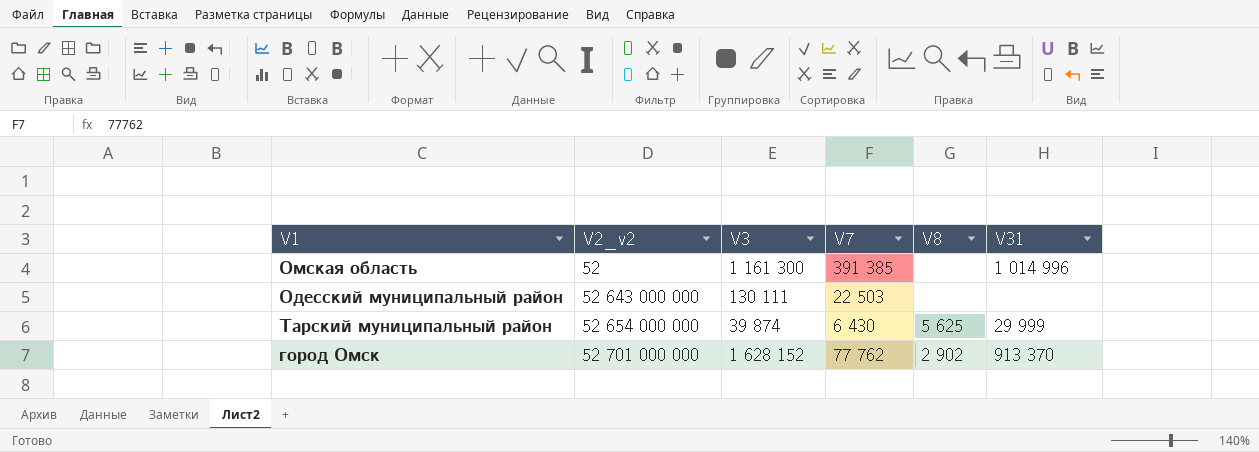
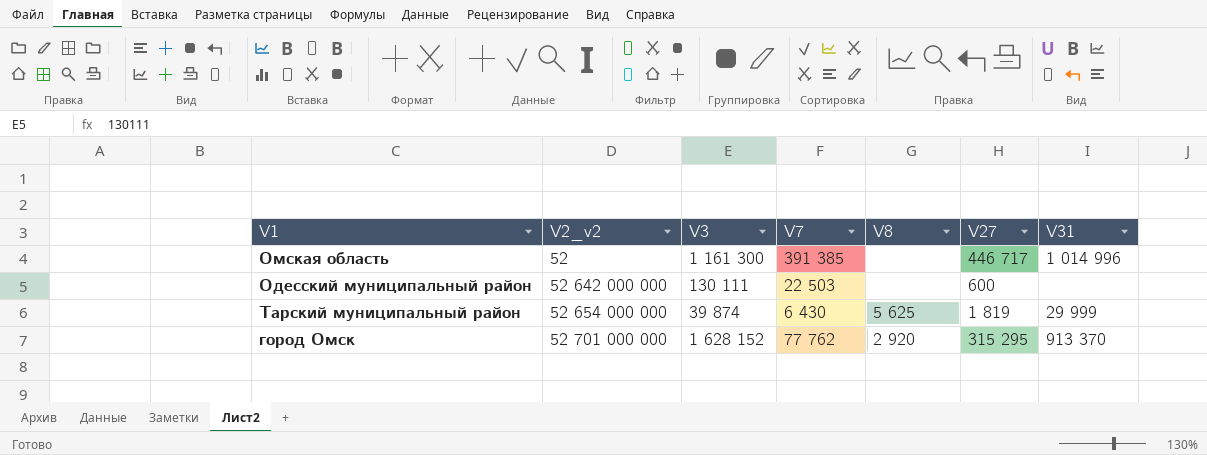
column V27 | position: none -> 6
Одесский муниципальный район | V2_v2: 52 643 000 000 -> 52 642 000 000
город Омск | V8: 2 902 -> 2 920

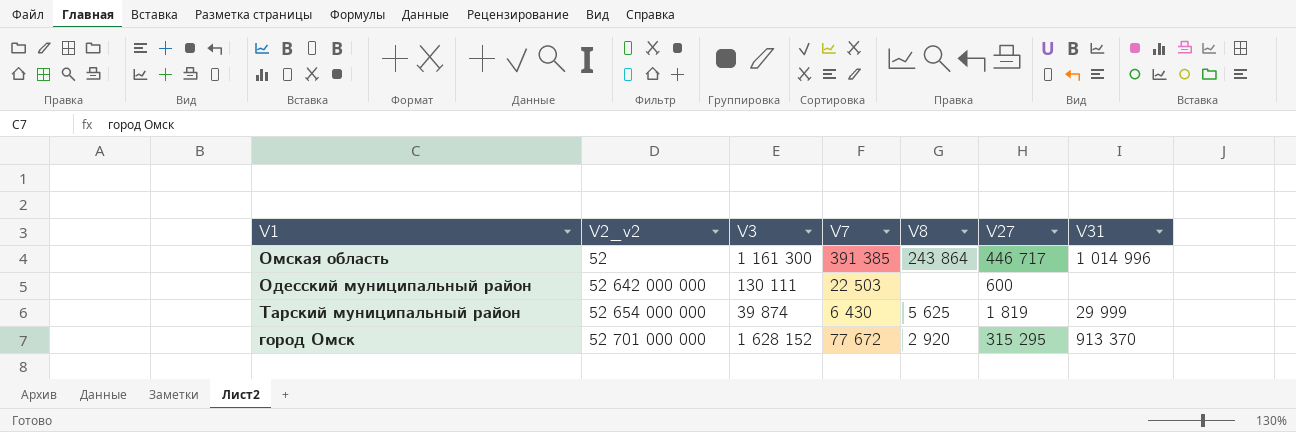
Омская область | V8: none -> 243 864
город Омск | V7: 77 762 -> 77 672

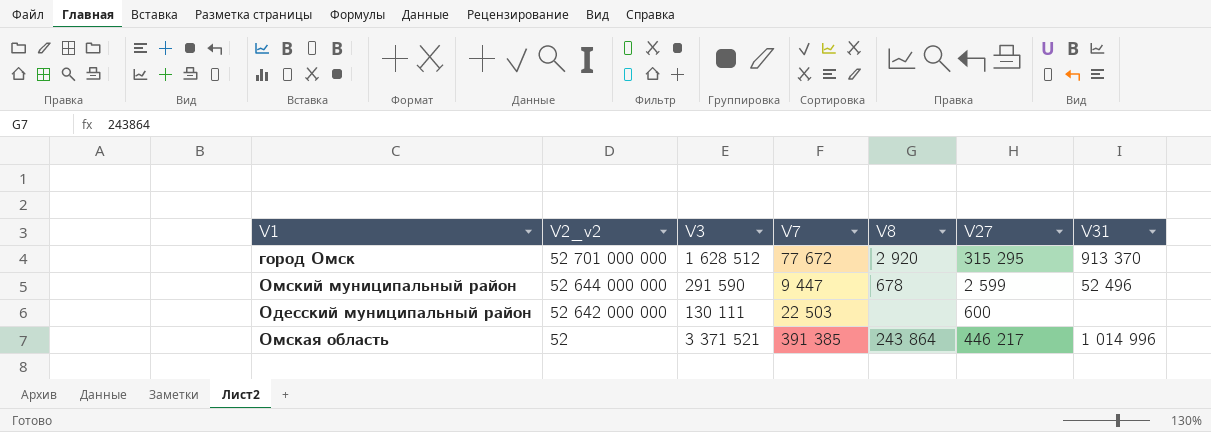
row order: V2_v2 ascending -> V2_v2 descending
row Тарский муниципальный район: 52 654 000 000 | 39 874 | 6 430 | 5 625 | 1 819 | 29 999 -> none
город Омск | V3: 1 628 152 -> 1 628 512
row Омский муниципальный район: none -> 52 644 000 000 | 291 590 | 9 447 | 678 | 2 599 | 52 496
Омская область | V3: 1 161 300 -> 3 371 521
Омская область | V27: 446 717 -> 446 217

